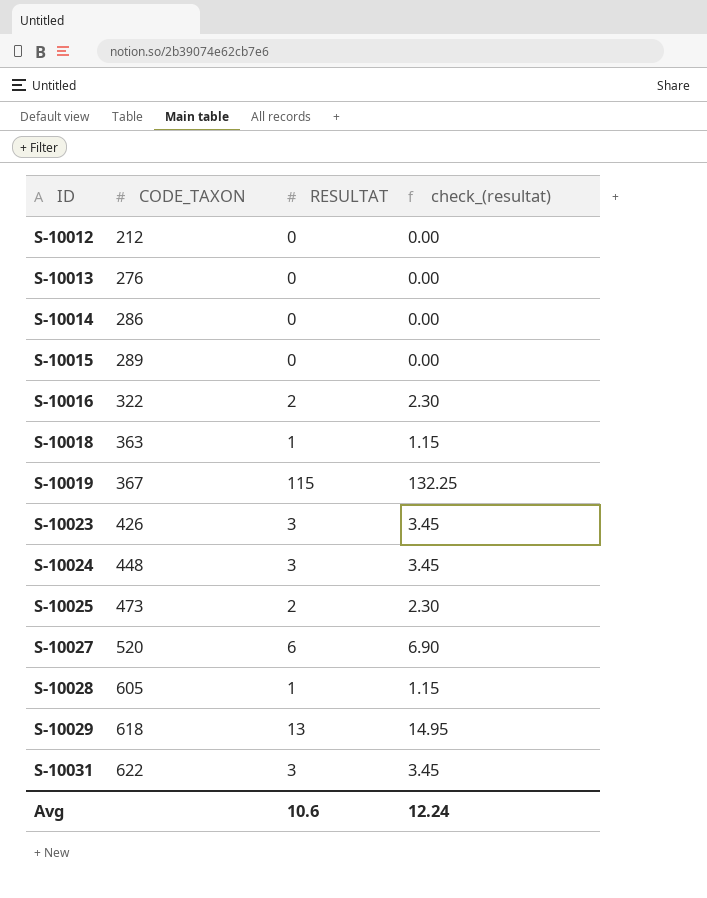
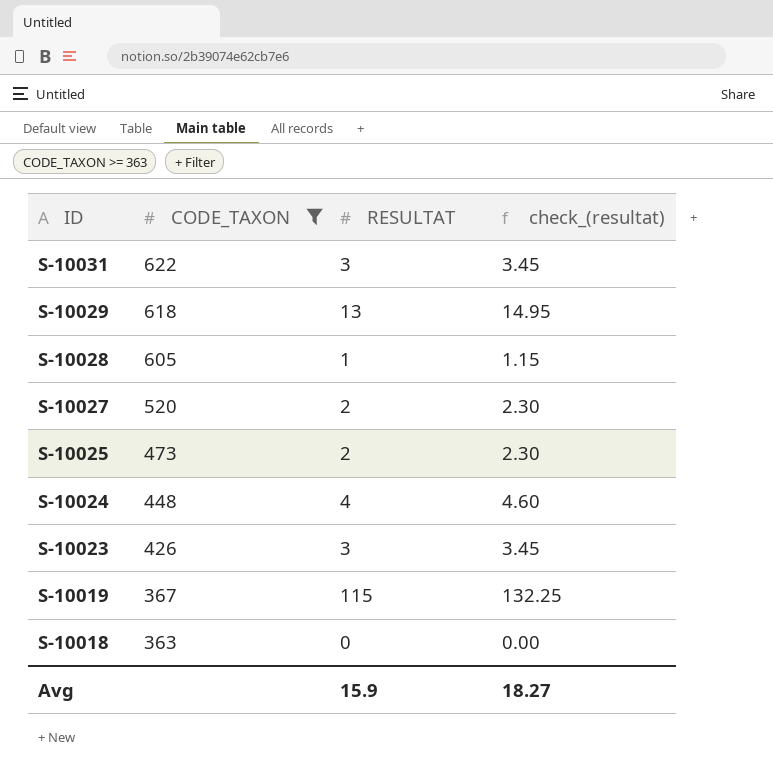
filter: none -> CODE_TAXON >= 363
row order: ID ascending -> ID descending
S-10027 | RESULTAT: 6 -> 2
S-10027 | check_(resultat): 6.90 -> 2.30
S-10024 | RESULTAT: 3 -> 4
S-10024 | check_(resultat): 3.45 -> 4.60
S-10018 | RESULTAT: 1 -> 0
S-10018 | check_(resultat): 1.15 -> 0.00
Avg | RESULTAT: 10.6 -> 15.9
Avg | check_(resultat): 12.24 -> 18.27

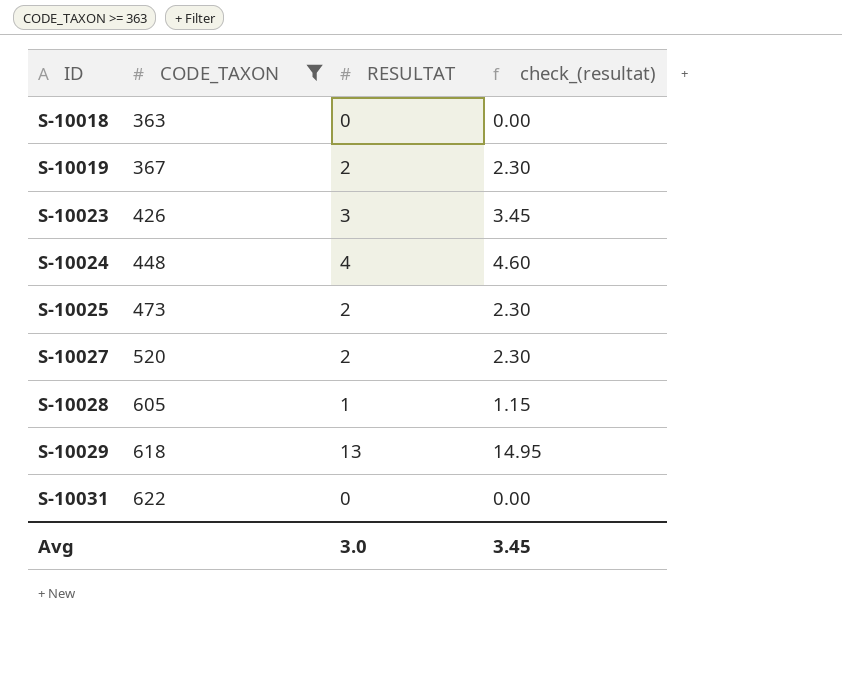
row order: ID descending -> ID ascending
S-10019 | RESULTAT: 115 -> 2
S-10019 | check_(resultat): 132.25 -> 2.30
S-10031 | RESULTAT: 3 -> 0
S-10031 | check_(resultat): 3.45 -> 0.00
Avg | RESULTAT: 15.9 -> 3.0
Avg | check_(resultat): 18.27 -> 3.45

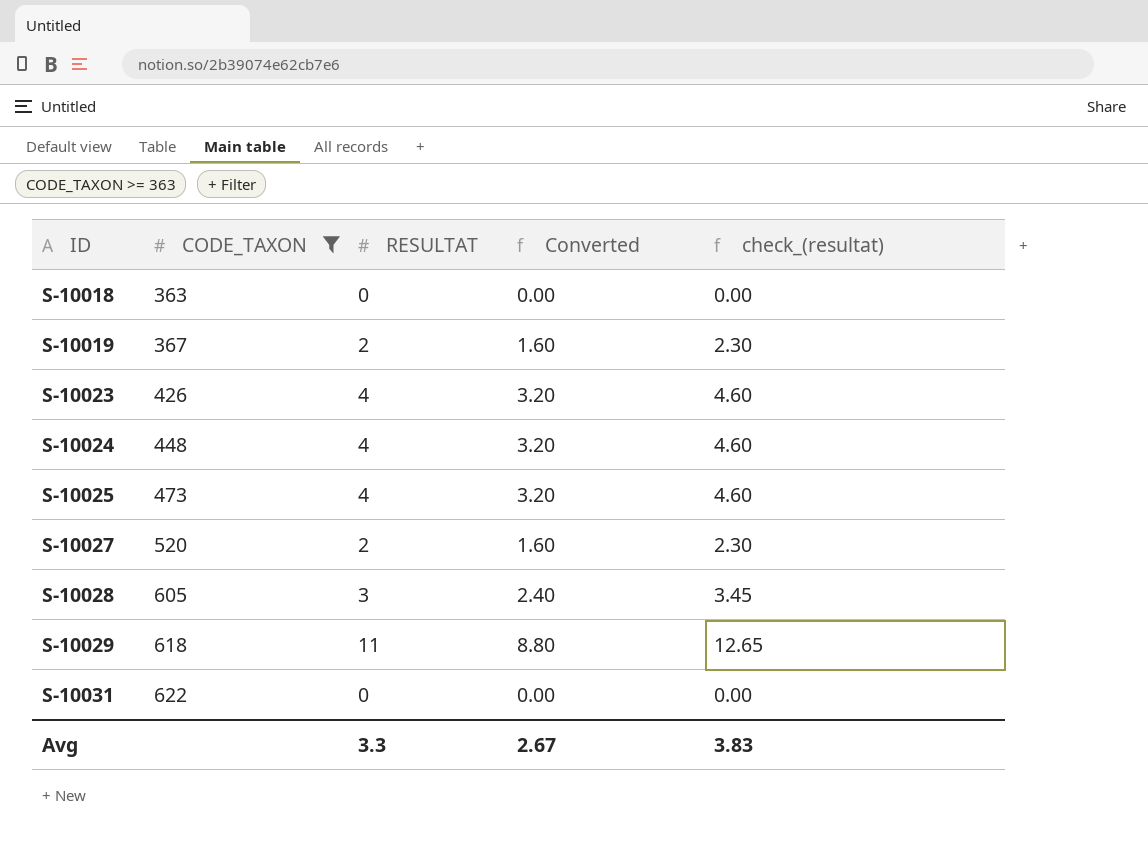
column Converted | formula: none -> [RESULTAT] * 0.8
S-10023 | RESULTAT: 3 -> 4
S-10023 | check_(resultat): 3.45 -> 4.60
S-10025 | RESULTAT: 2 -> 4
S-10025 | check_(resultat): 2.30 -> 4.60
S-10028 | RESULTAT: 1 -> 3
S-10028 | check_(resultat): 1.15 -> 3.45
S-10029 | RESULTAT: 13 -> 11
S-10029 | check_(resultat): 14.95 -> 12.65
Avg | RESULTAT: 3.0 -> 3.3
Avg | check_(resultat): 3.45 -> 3.83

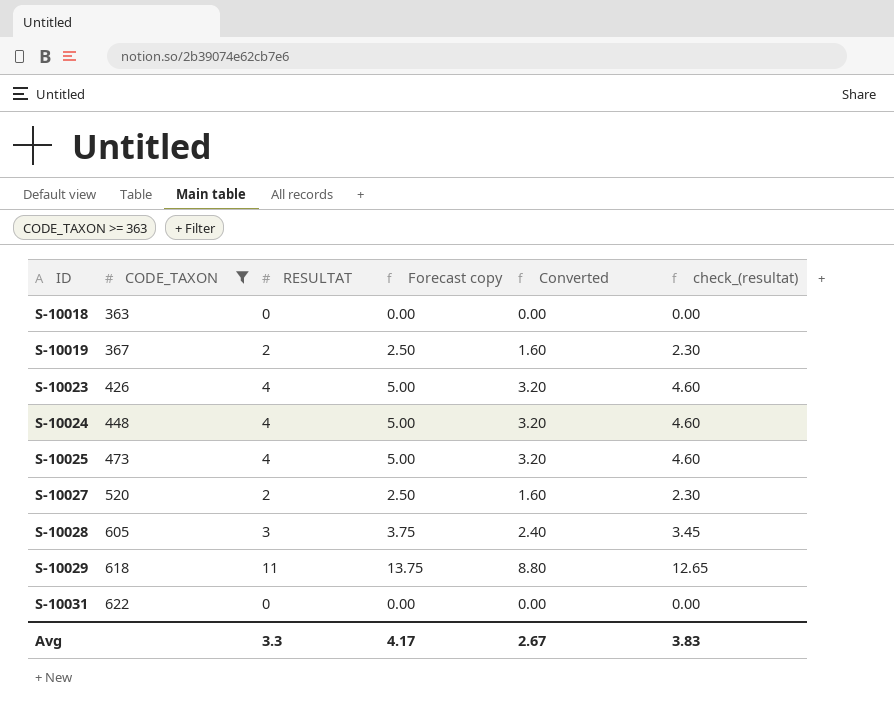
column Forecast copy | formula: none -> [RESULTAT] * 1.25

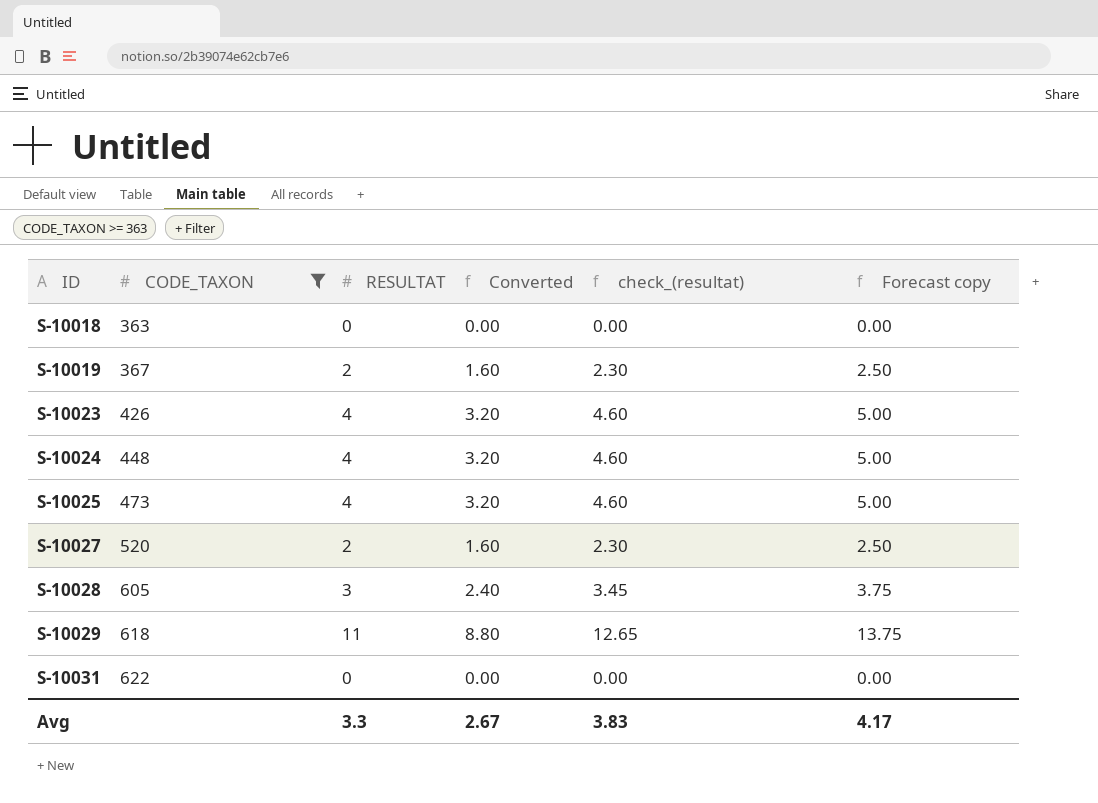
column Forecast copy | position: 4 -> 6

